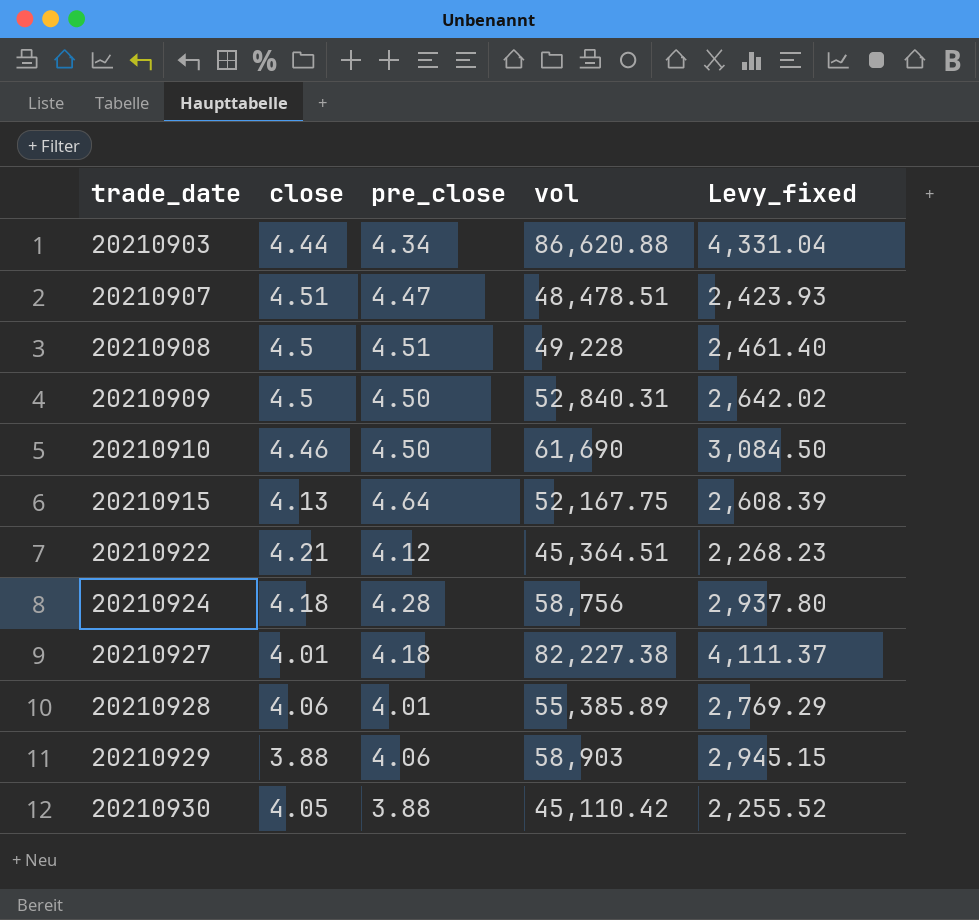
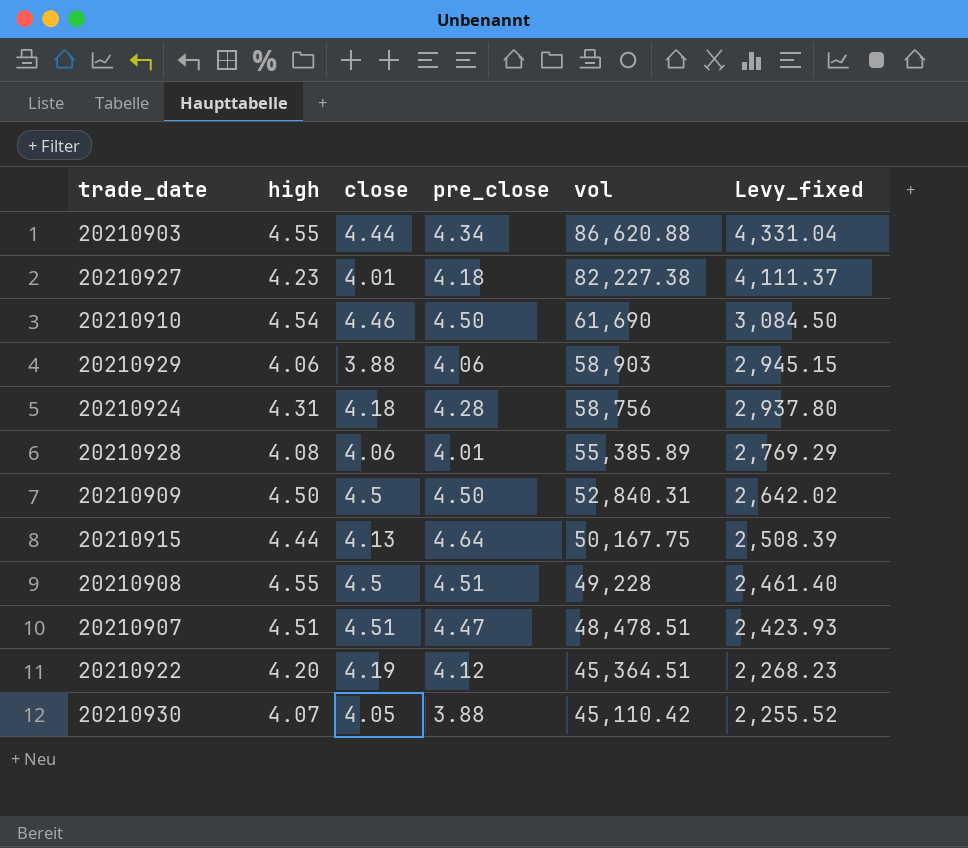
row order: trade_date ascending -> vol descending
column high | position: none -> 2
20210915 | vol: 52,167.75 -> 50,167.75
20210915 | Levy_fixed: 2,608.39 -> 2,508.39
20210922 | close: 4.21 -> 4.19

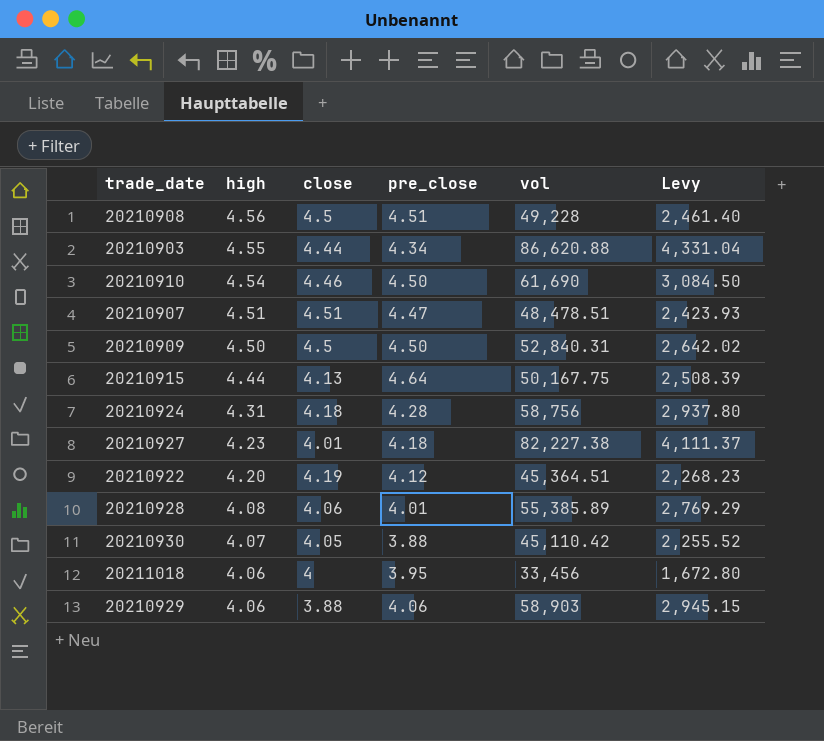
row order: vol descending -> high descending
column name: Levy_fixed -> Levy
20210908 | high: 4.55 -> 4.56
row 20211018: none -> 4.06 | 4 | 3.95 | 33,456 | 1,672.80

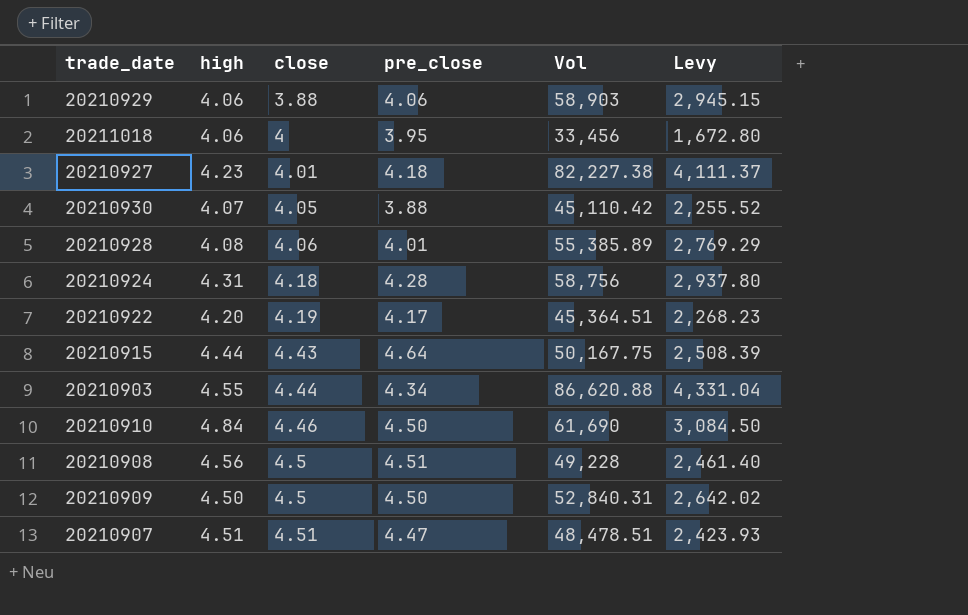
row order: high descending -> close ascending
column name: vol -> Vol
20210922 | pre_close: 4.12 -> 4.17
20210915 | close: 4.13 -> 4.43
20210910 | high: 4.54 -> 4.84

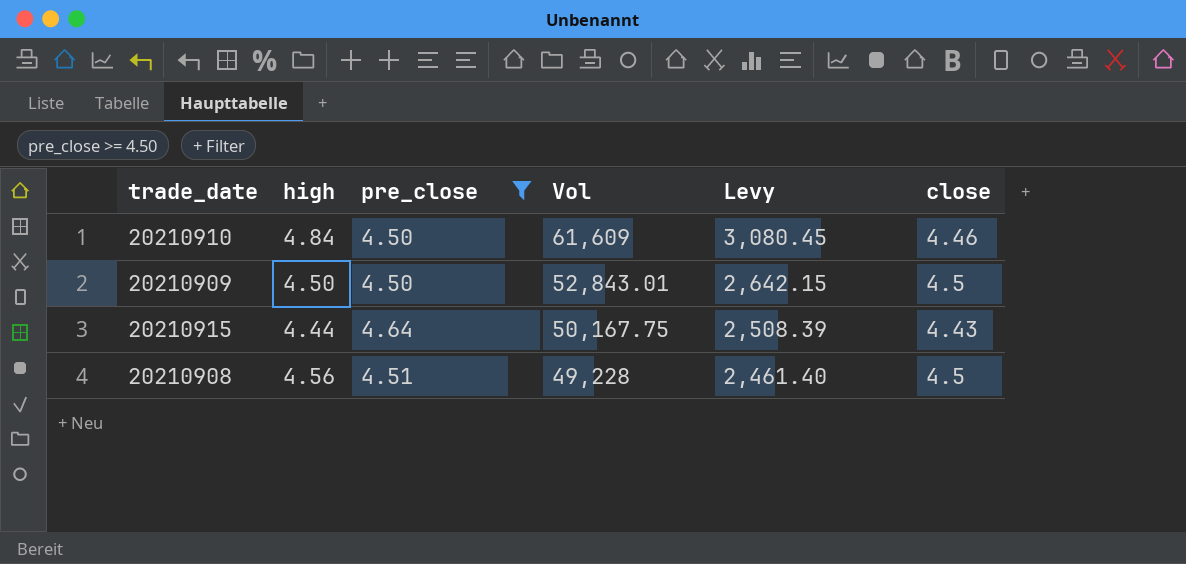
filter: none -> pre_close >= 4.50
row order: close ascending -> Vol descending
column close | position: 3 -> 6
20210910 | Vol: 61,690 -> 61,609
20210910 | Levy: 3,084.50 -> 3,080.45
20210909 | Vol: 52,840.31 -> 52,843.01
20210909 | Levy: 2,642.02 -> 2,642.15

